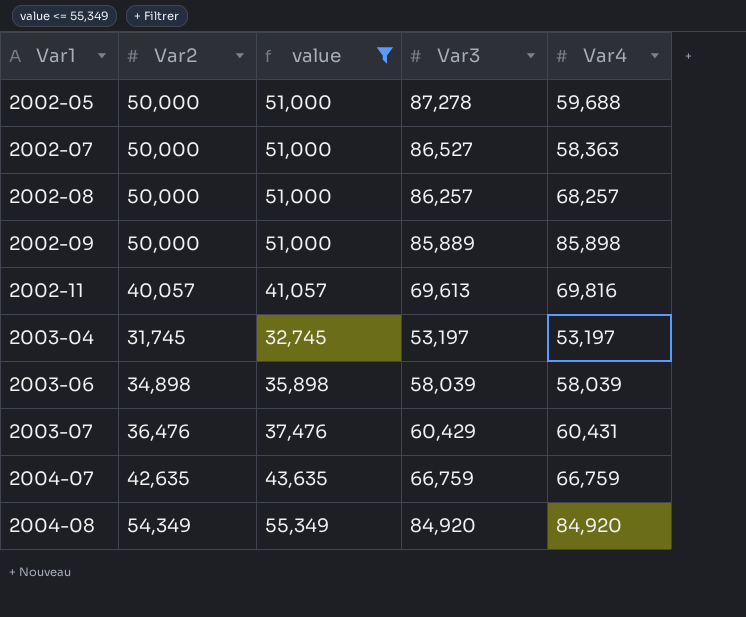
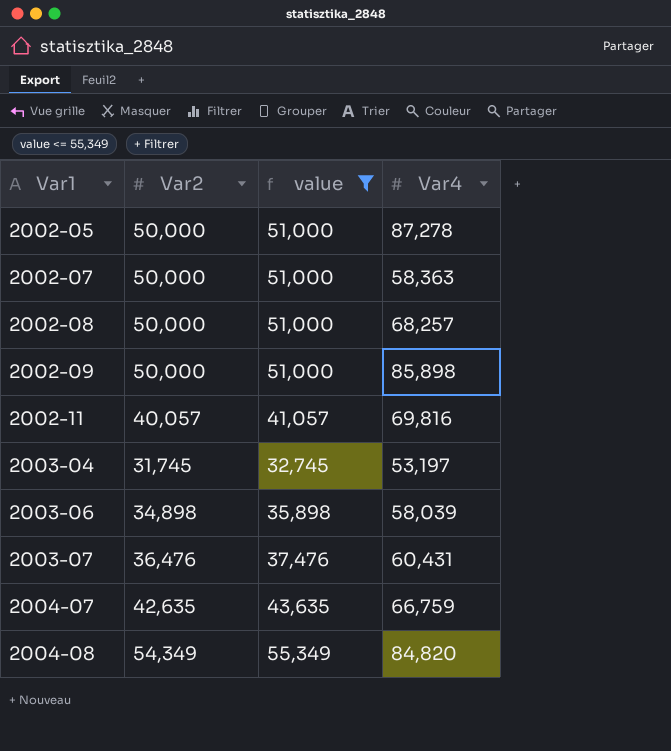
column Var3 | position: 4 -> none
2002-05 | Var4: 59,688 -> 87,278
2004-08 | Var4: 84,920 -> 84,820

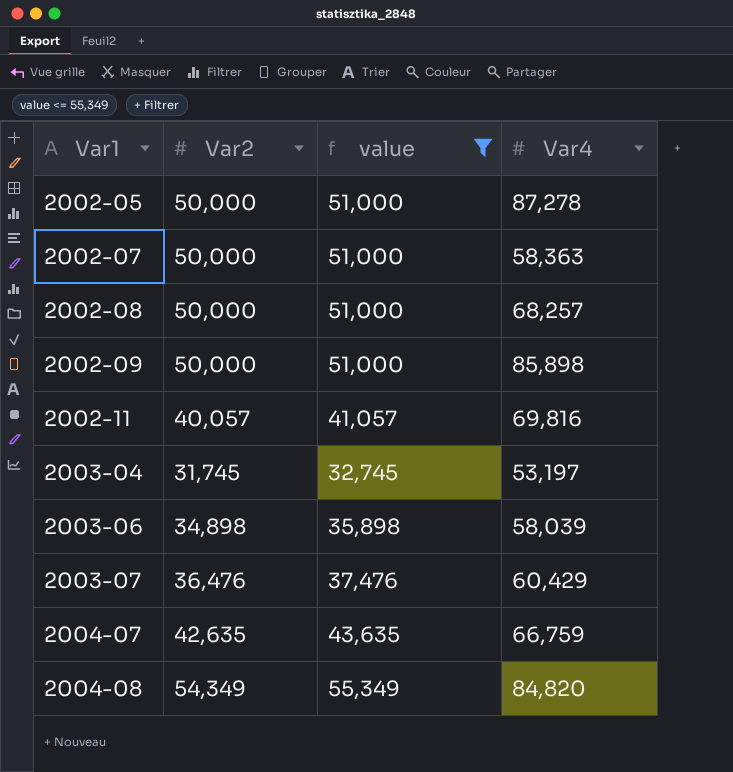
2003-07 | Var4: 60,431 -> 60,429

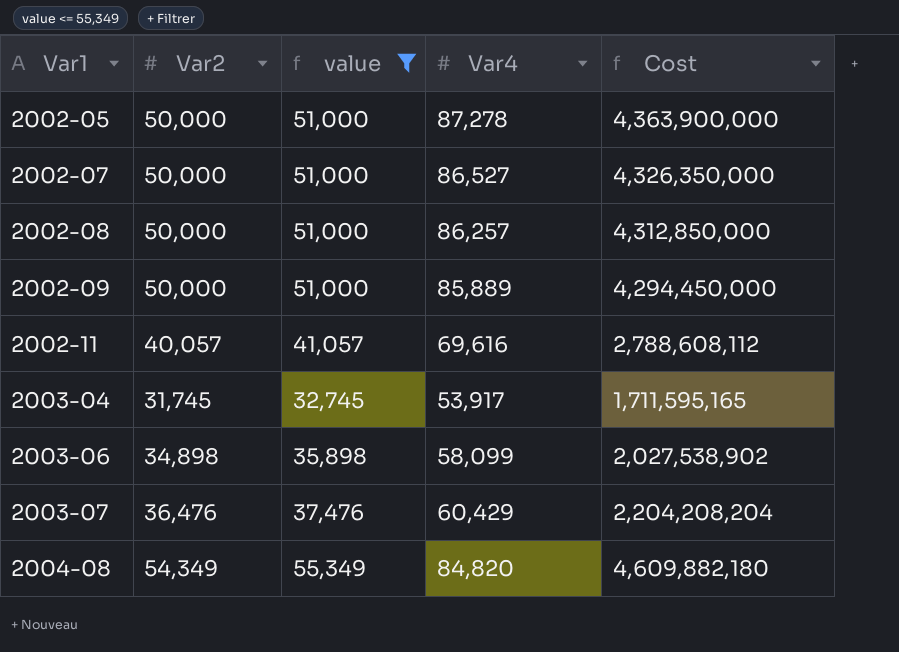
column Cost | formula: none -> [Var2] * [Var4]
row 2004-07: 42,635 | 43,635 | 66,759 -> none
2002-07 | Var4: 58,363 -> 86,527
2002-08 | Var4: 68,257 -> 86,257
2002-09 | Var4: 85,898 -> 85,889
2002-11 | Var4: 69,816 -> 69,616
2003-04 | Var4: 53,197 -> 53,917
2003-06 | Var4: 58,039 -> 58,099

